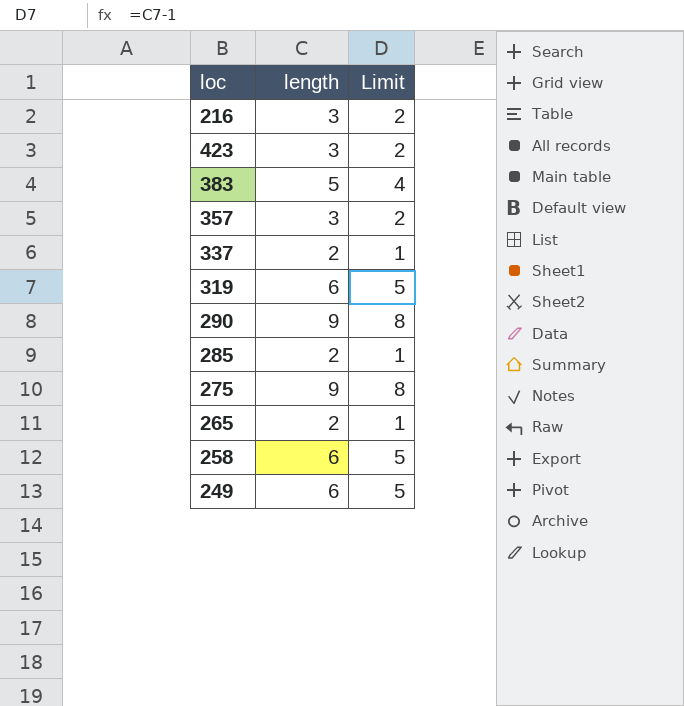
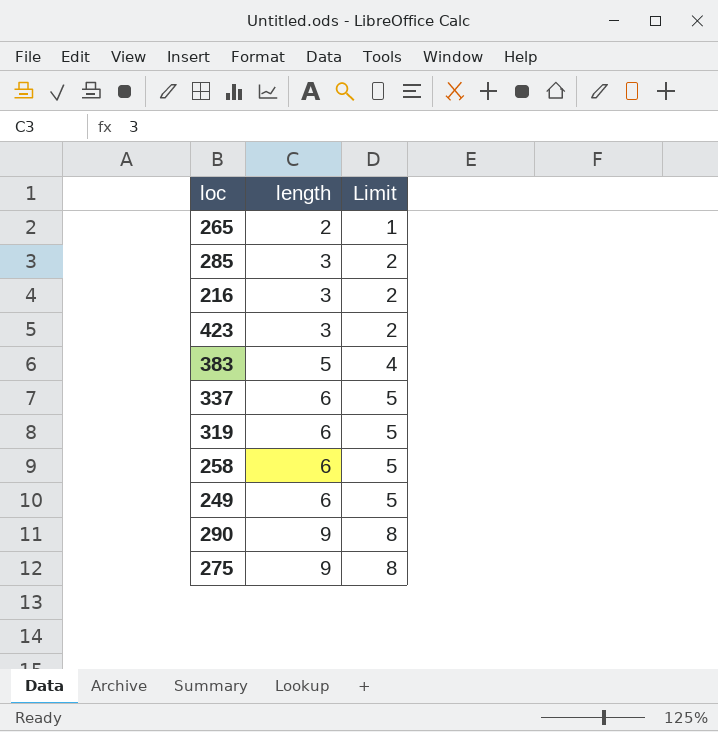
row order: none -> length ascending
row 357: 3 | 2 -> none
285 | length: 2 -> 3
285 | Limit: 1 -> 2
337 | length: 2 -> 6
337 | Limit: 1 -> 5

